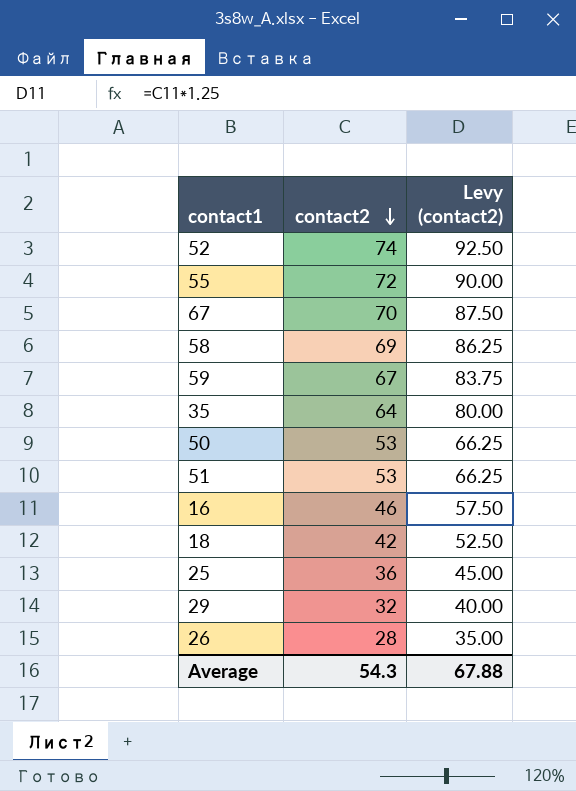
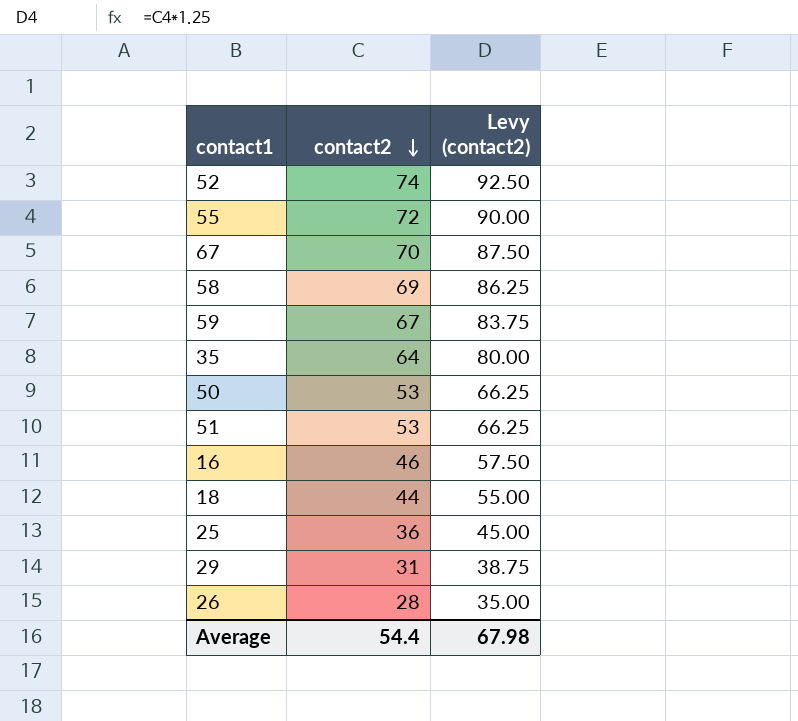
18 | contact2: 42 -> 44
18 | Levy (contact2): 52.50 -> 55.00
29 | contact2: 32 -> 31
29 | Levy (contact2): 40.00 -> 38.75
Average | contact2: 54.3 -> 54.4
Average | Levy (contact2): 67.88 -> 67.98

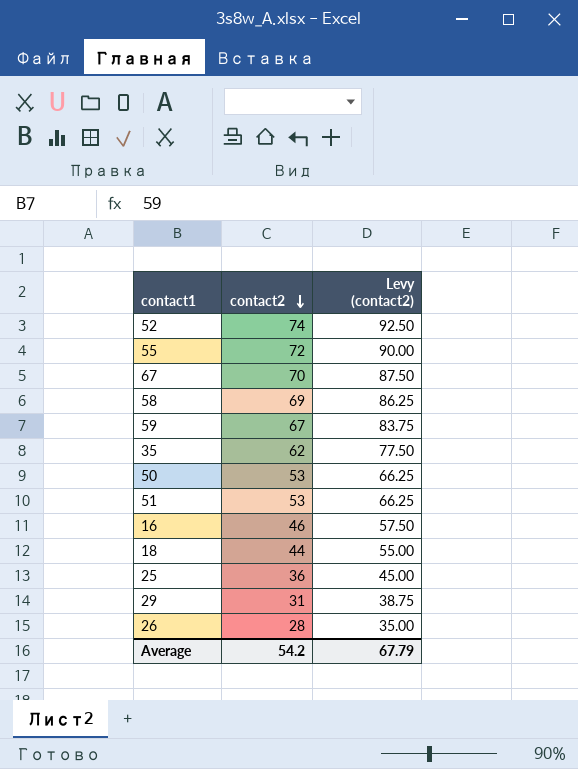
35 | contact2: 64 -> 62
35 | Levy (contact2): 80.00 -> 77.50
Average | contact2: 54.4 -> 54.2
Average | Levy (contact2): 67.98 -> 67.79

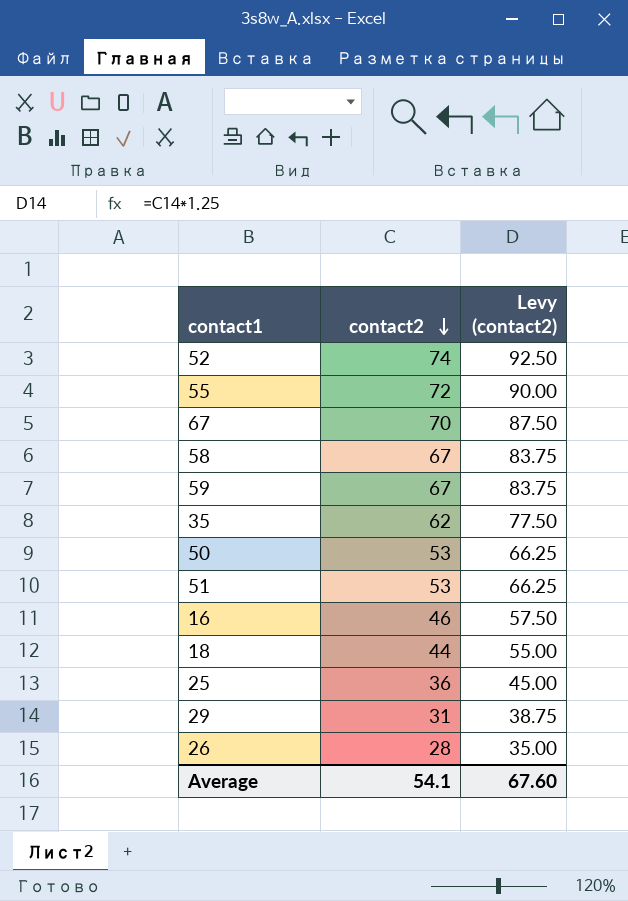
58 | contact2: 69 -> 67
58 | Levy (contact2): 86.25 -> 83.75
Average | contact2: 54.2 -> 54.1
Average | Levy (contact2): 67.79 -> 67.60

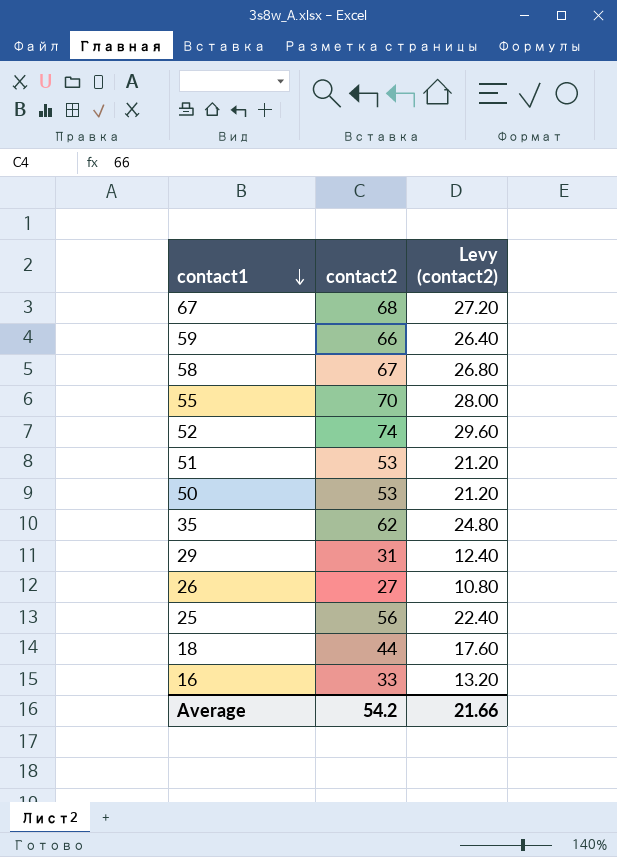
row order: contact2 descending -> contact1 descending
column Levy (contact2) | formula: [contact2] * 1.25 -> [contact2] * 0.4
67 | contact2: 70 -> 68
59 | contact2: 67 -> 66
55 | contact2: 72 -> 70
26 | contact2: 28 -> 27
25 | contact2: 36 -> 56
16 | contact2: 46 -> 33
Average | contact2: 54.1 -> 54.2
Average | Levy (contact2): 67.60 -> 21.66

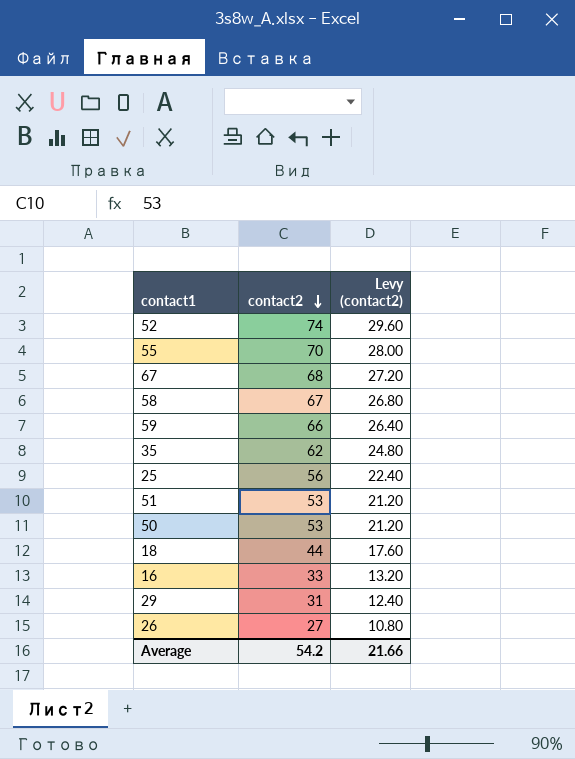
row order: contact1 descending -> contact2 descending

